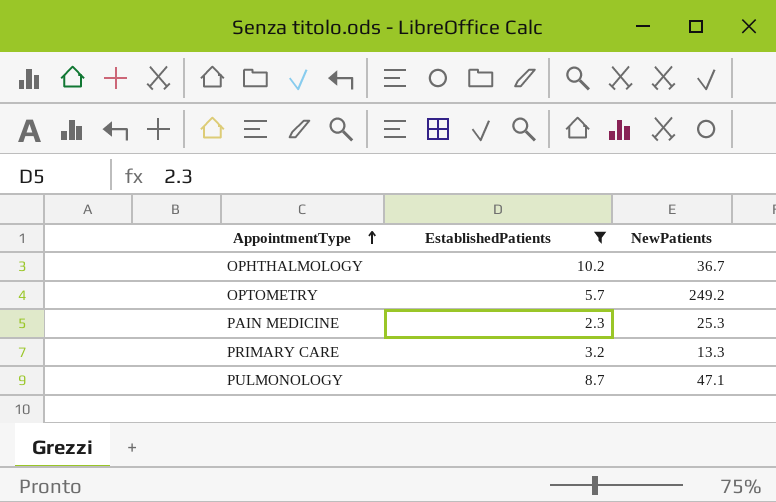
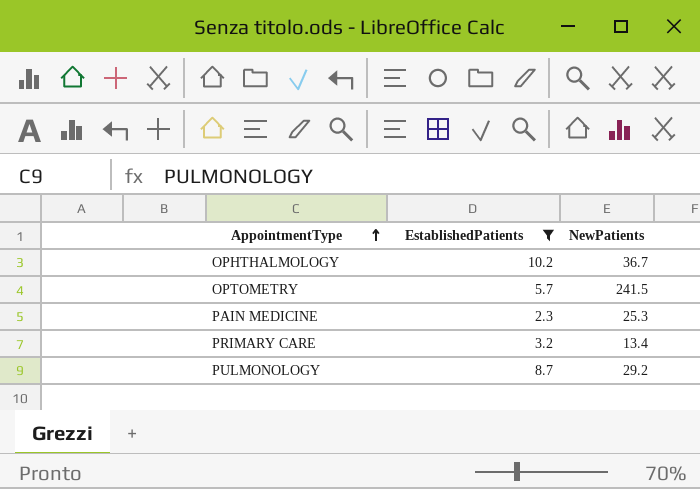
OPTOMETRY | NewPatients: 249.2 -> 241.5
PRIMARY CARE | NewPatients: 13.3 -> 13.4
PULMONOLOGY | NewPatients: 47.1 -> 29.2

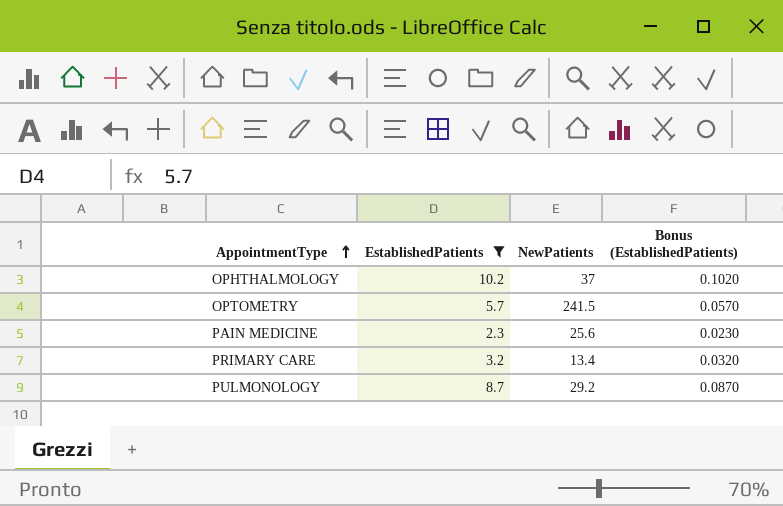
column Bonus (EstablishedPatients) | formula: none -> [EstablishedPatients] * 0.01
OPHTHALMOLOGY | NewPatients: 36.7 -> 37
PAIN MEDICINE | NewPatients: 25.3 -> 25.6

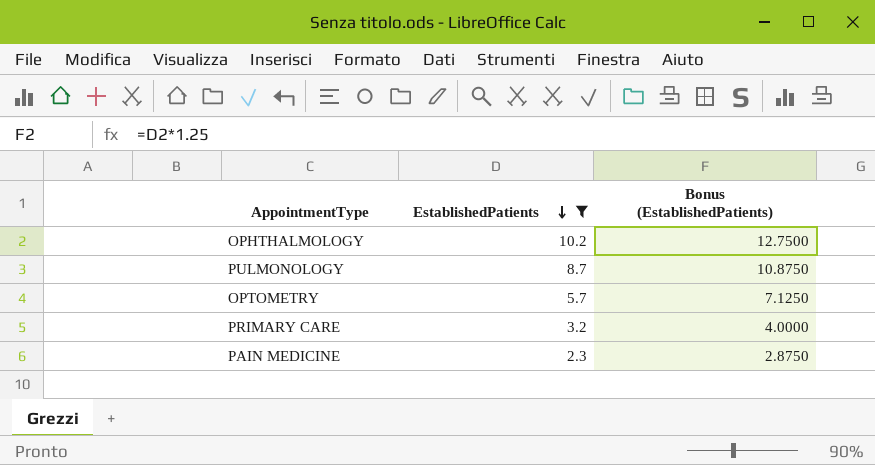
row order: AppointmentType ascending -> EstablishedPatients descending
column NewPatients | position: 3 -> none
column Bonus (EstablishedPatients) | formula: [EstablishedPatients] * 0.01 -> [EstablishedPatients] * 1.25

